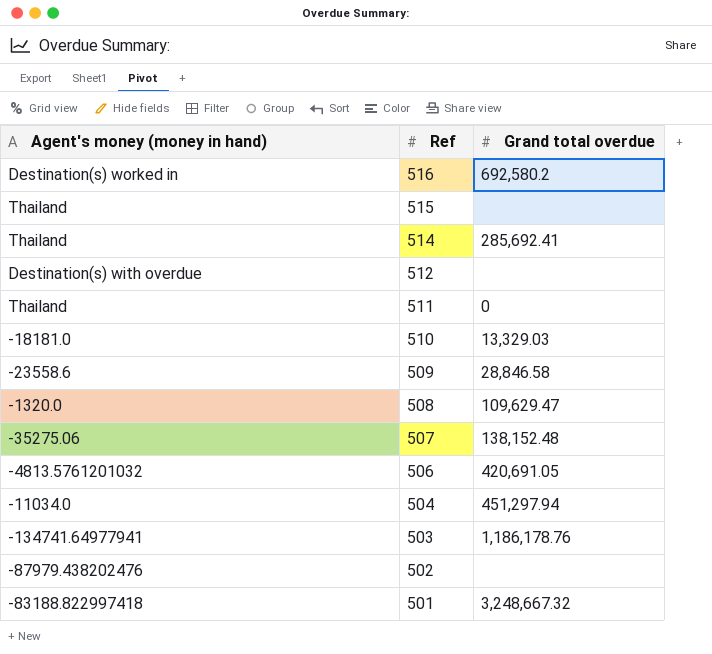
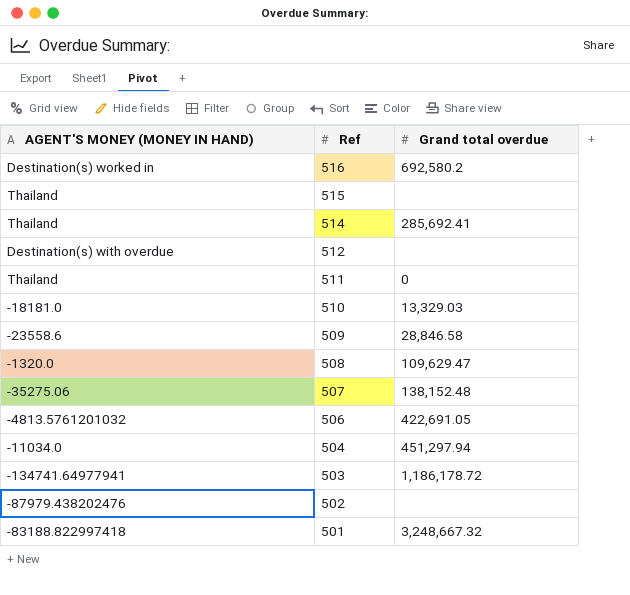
column name: Agent's money (money in hand) -> AGENT'S MONEY (MONEY IN HAND)
506 | Grand total overdue: 420,691.05 -> 422,691.05
503 | Grand total overdue: 1,186,178.76 -> 1,186,178.72

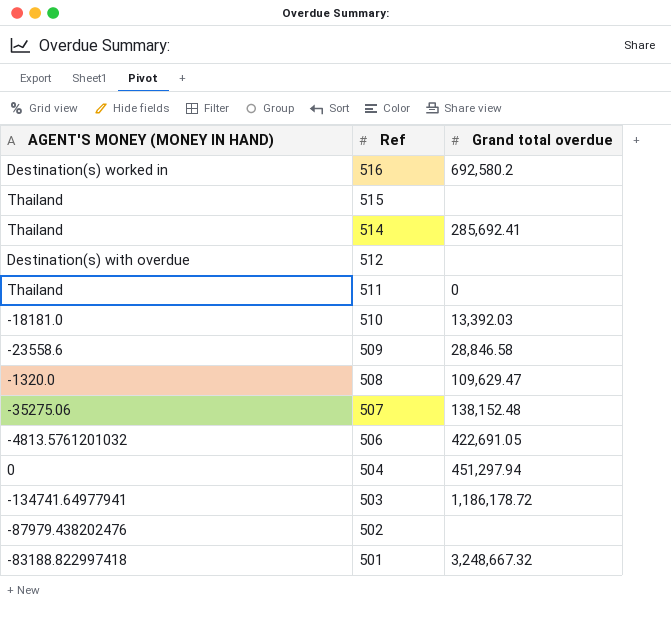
510 | Grand total overdue: 13,329.03 -> 13,392.03
504 | AGENT'S MONEY (MONEY IN HAND): -11034.0 -> 0

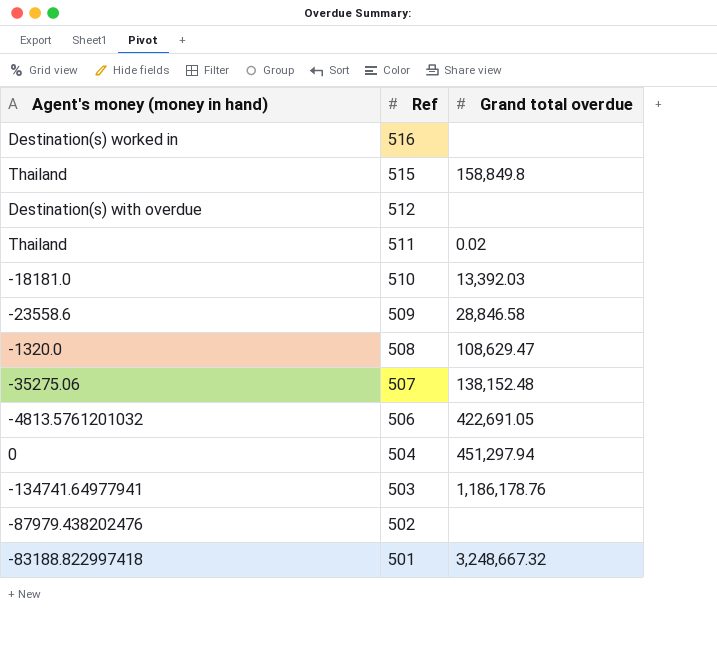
column name: AGENT'S MONEY (MONEY IN HAND) -> Agent's money (money in hand)
row 514: Thailand | 285,692.41 -> none
516 | Grand total overdue: 692,580.2 -> none
515 | Grand total overdue: none -> 158,849.8
511 | Grand total overdue: 0 -> 0.02
508 | Grand total overdue: 109,629.47 -> 108,629.47
503 | Grand total overdue: 1,186,178.72 -> 1,186,178.76

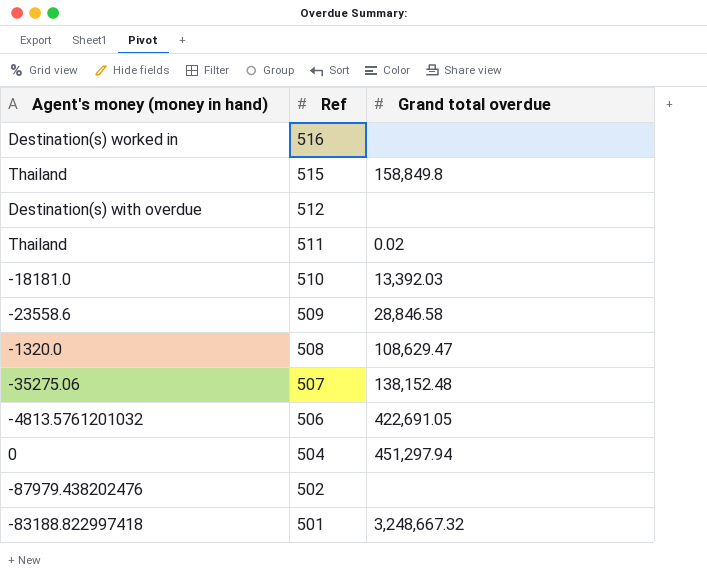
row 503: -134741.64977941 | 1,186,178.76 -> none

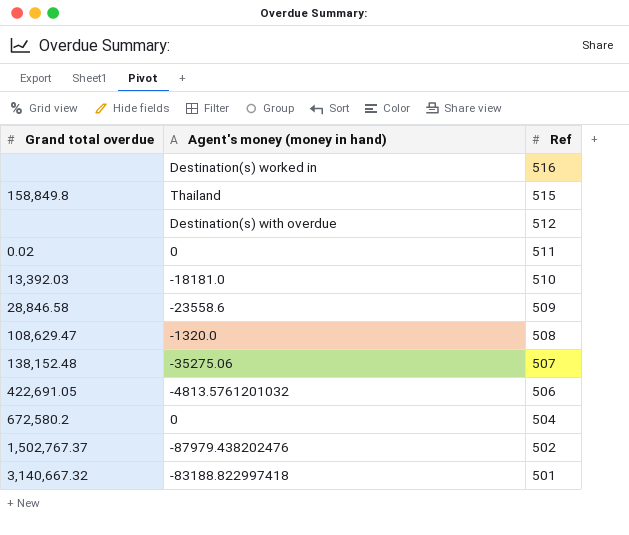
column Grand total overdue | position: 3 -> 1
511 | Agent's money (money in hand): Thailand -> 0
504 | Grand total overdue: 451,297.94 -> 672,580.2
502 | Grand total overdue: none -> 1,502,767.37
501 | Grand total overdue: 3,248,667.32 -> 3,140,667.32

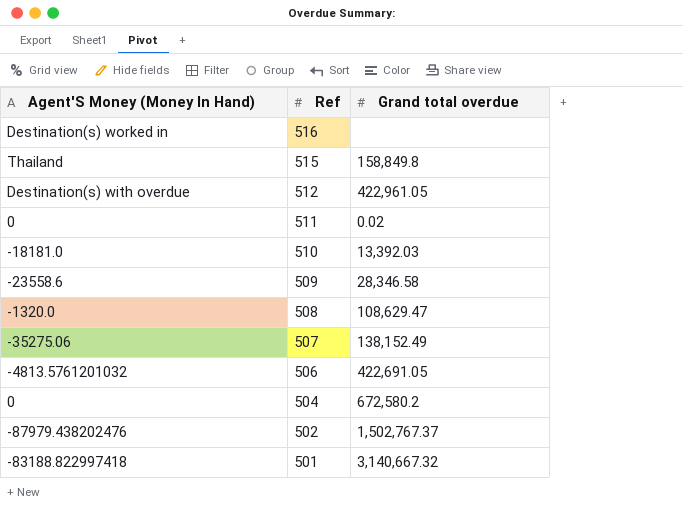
column name: Agent's money (money in hand) -> Agent'S Money (Money In Hand)
column Grand total overdue | position: 1 -> 3
512 | Grand total overdue: none -> 422,961.05
509 | Grand total overdue: 28,846.58 -> 28,346.58
507 | Grand total overdue: 138,152.48 -> 138,152.49

